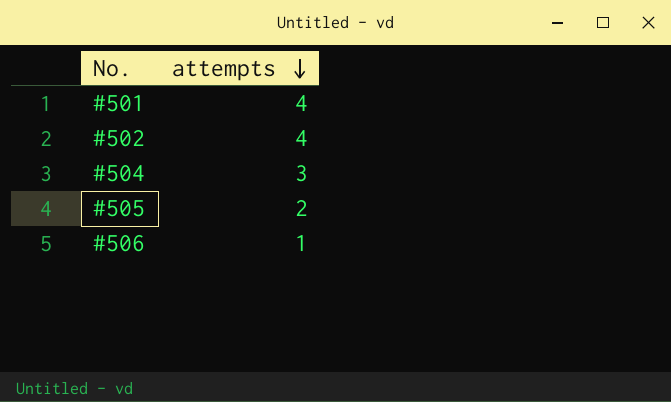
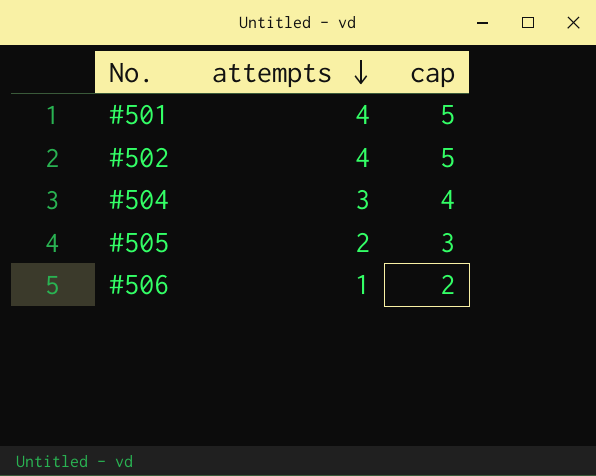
column cap | formula: none -> [attempts] + 1

